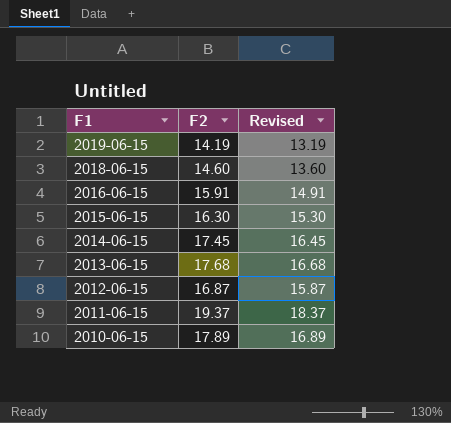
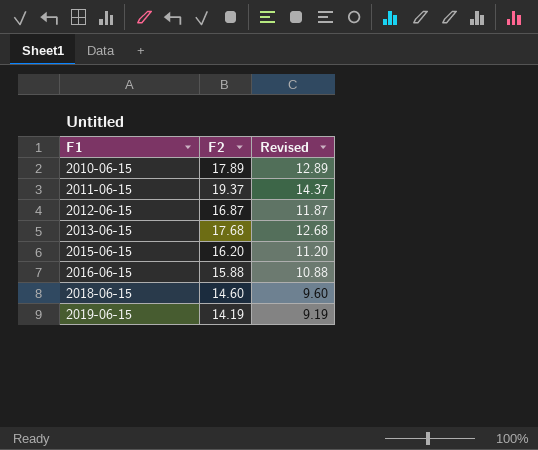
row order: F1 descending -> F1 ascending
column Revised | formula: [F2] - 1 -> [F2] - 5
row 2014-06-15: 17.45 | 16.45 -> none
2015-06-15 | F2: 16.30 -> 16.20
2016-06-15 | F2: 15.91 -> 15.88

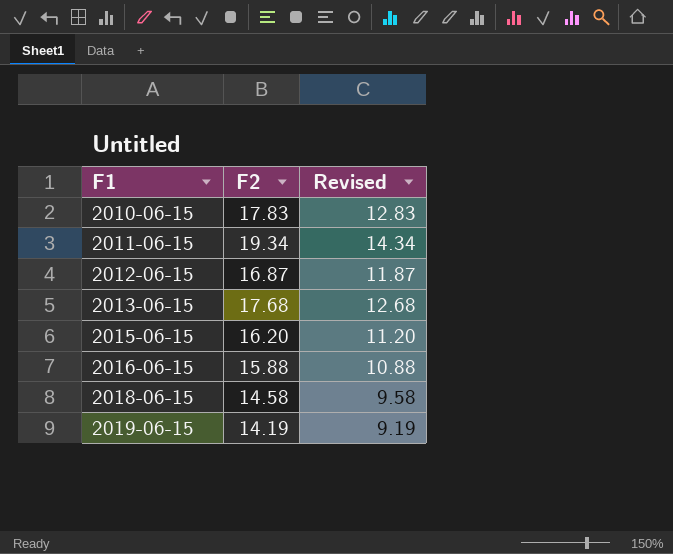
2010-06-15 | F2: 17.89 -> 17.83
2010-06-15 | Revised: 12.89 -> 12.83
2011-06-15 | F2: 19.37 -> 19.34
2011-06-15 | Revised: 14.37 -> 14.34
2018-06-15 | F2: 14.60 -> 14.58
2018-06-15 | Revised: 9.60 -> 9.58

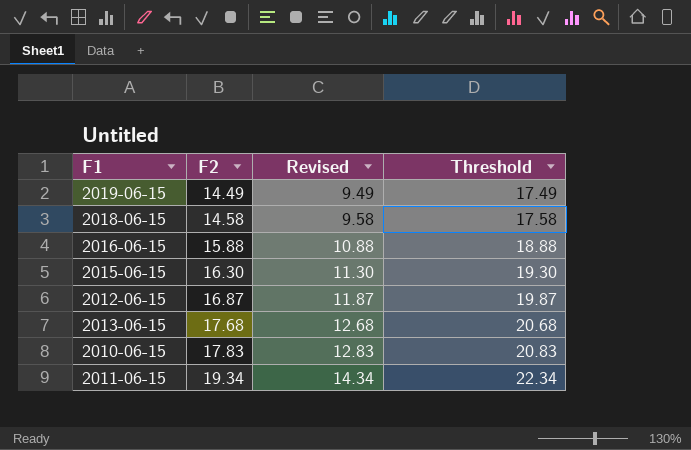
row order: F1 ascending -> F2 ascending
column Threshold | formula: none -> [F2] + 3
2019-06-15 | F2: 14.19 -> 14.49
2019-06-15 | Revised: 9.19 -> 9.49
2015-06-15 | F2: 16.20 -> 16.30
2015-06-15 | Revised: 11.20 -> 11.30

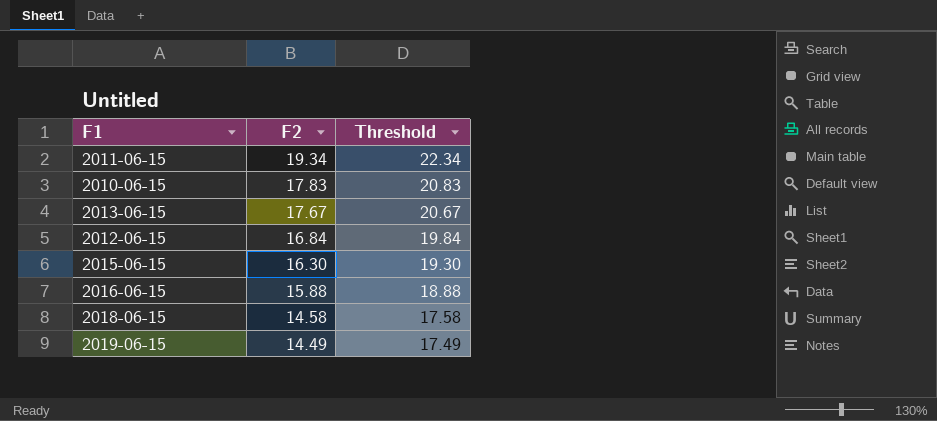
row order: F2 ascending -> F2 descending
column Revised | formula: [F2] - 5 -> none
2013-06-15 | F2: 17.68 -> 17.67
2013-06-15 | Threshold: 20.68 -> 20.67
2012-06-15 | F2: 16.87 -> 16.84
2012-06-15 | Threshold: 19.87 -> 19.84

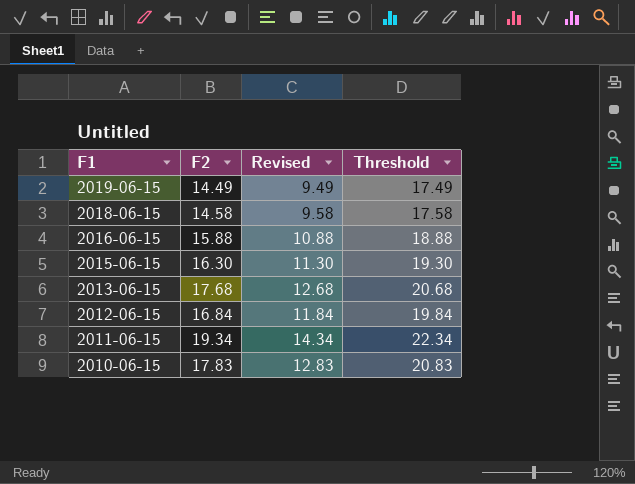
row order: F2 descending -> F1 descending
column Revised | formula: none -> [F2] - 5
2013-06-15 | F2: 17.67 -> 17.68
2013-06-15 | Threshold: 20.67 -> 20.68

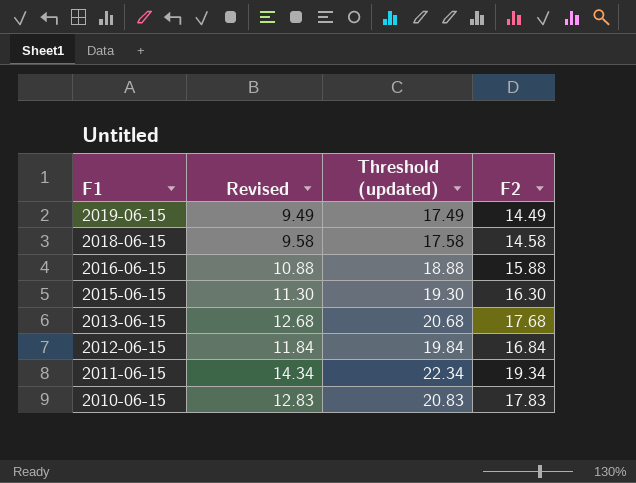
column name: Threshold -> Threshold (updated)
column F2 | position: 2 -> 4

